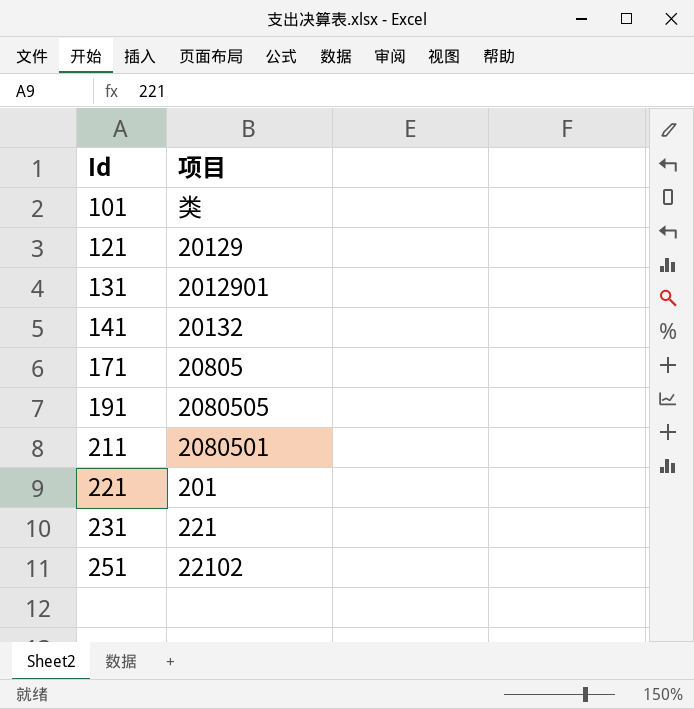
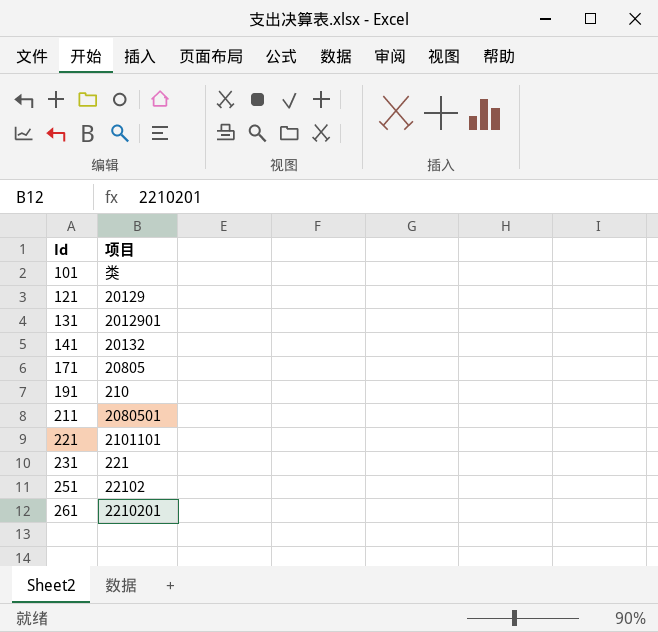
191 | 项目: 2080505 -> 210
221 | 项目: 201 -> 2101101
row 261: none -> 2210201

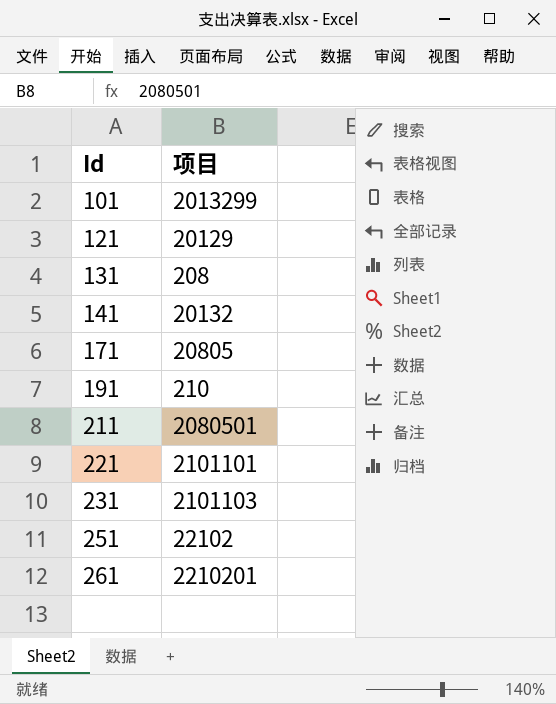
101 | 项目: 类 -> 2013299
131 | 项目: 2012901 -> 208
231 | 项目: 221 -> 2101103

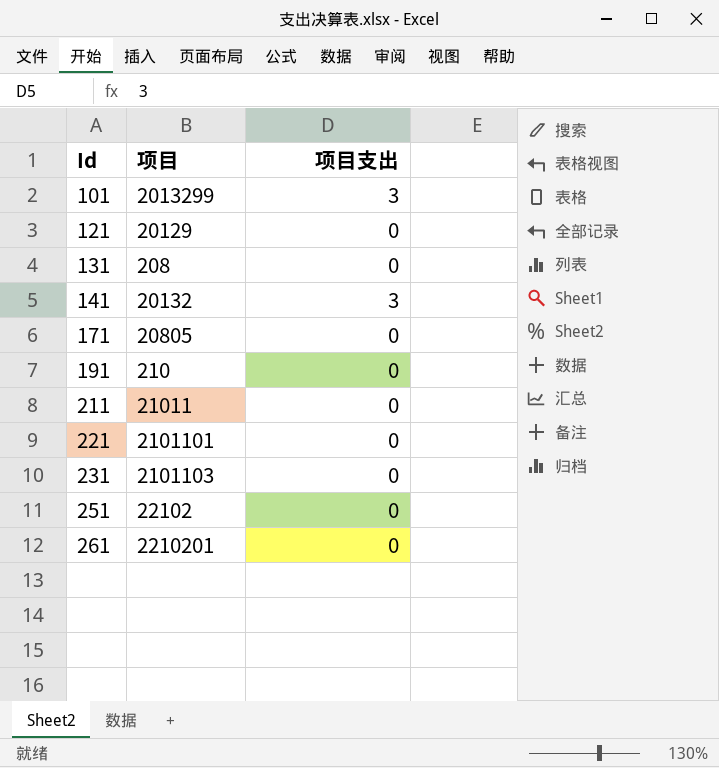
column 项目支出 | position: none -> 3
211 | 项目: 2080501 -> 21011

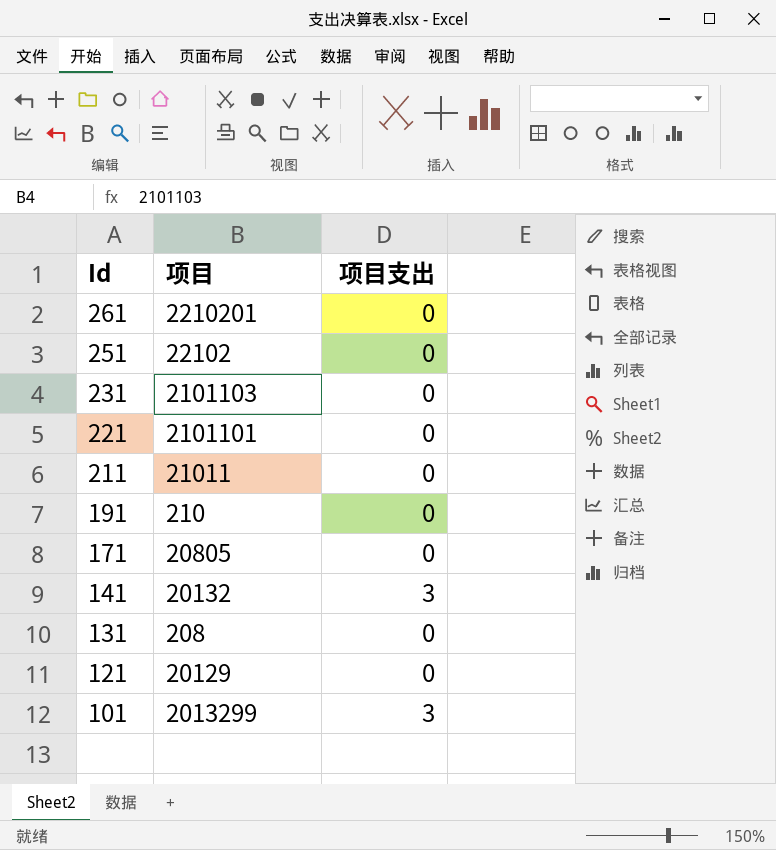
row order: Id ascending -> Id descending

